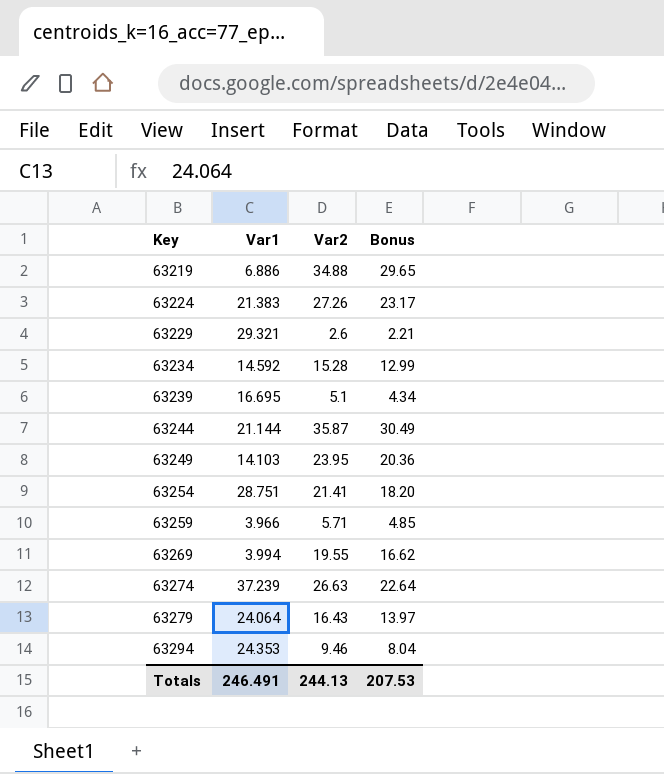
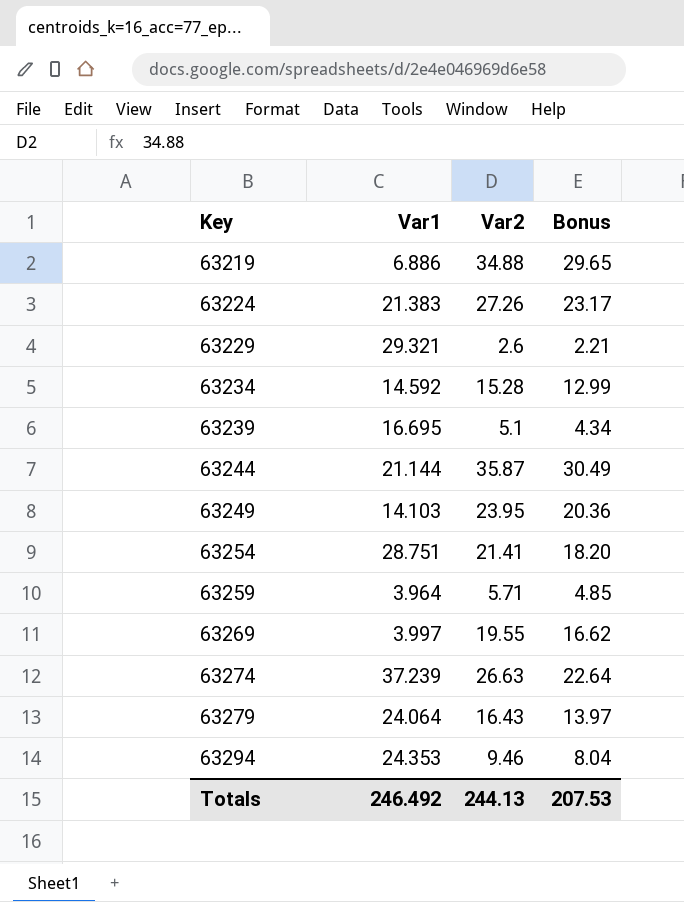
63259 | Var1: 3.966 -> 3.964
63269 | Var1: 3.994 -> 3.997
Totals | Var1: 246.491 -> 246.492

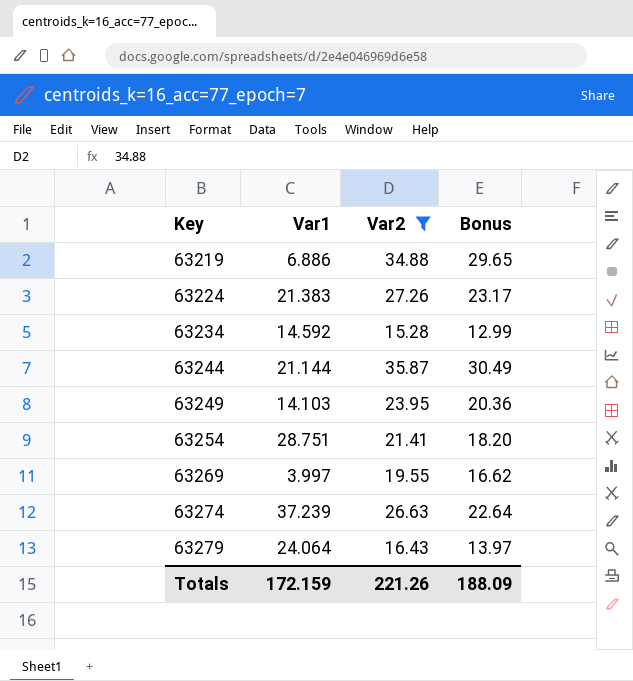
filter: none -> Var2 >= 15.28
Totals | Var1: 246.492 -> 172.159
Totals | Var2: 244.13 -> 221.26
Totals | Bonus: 207.53 -> 188.09

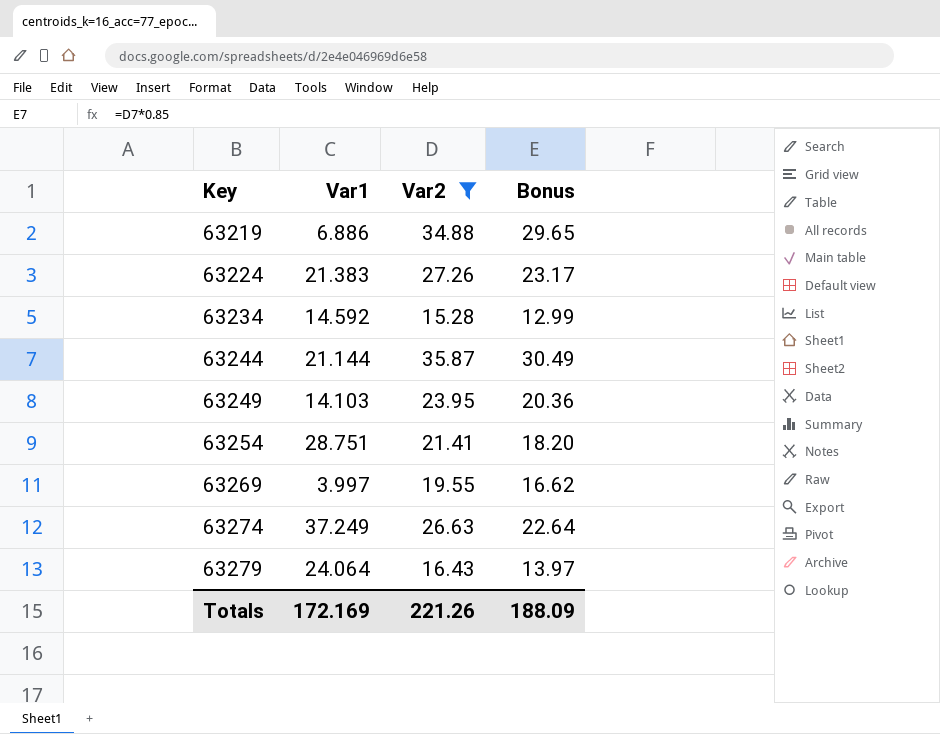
63274 | Var1: 37.239 -> 37.249
Totals | Var1: 172.159 -> 172.169

